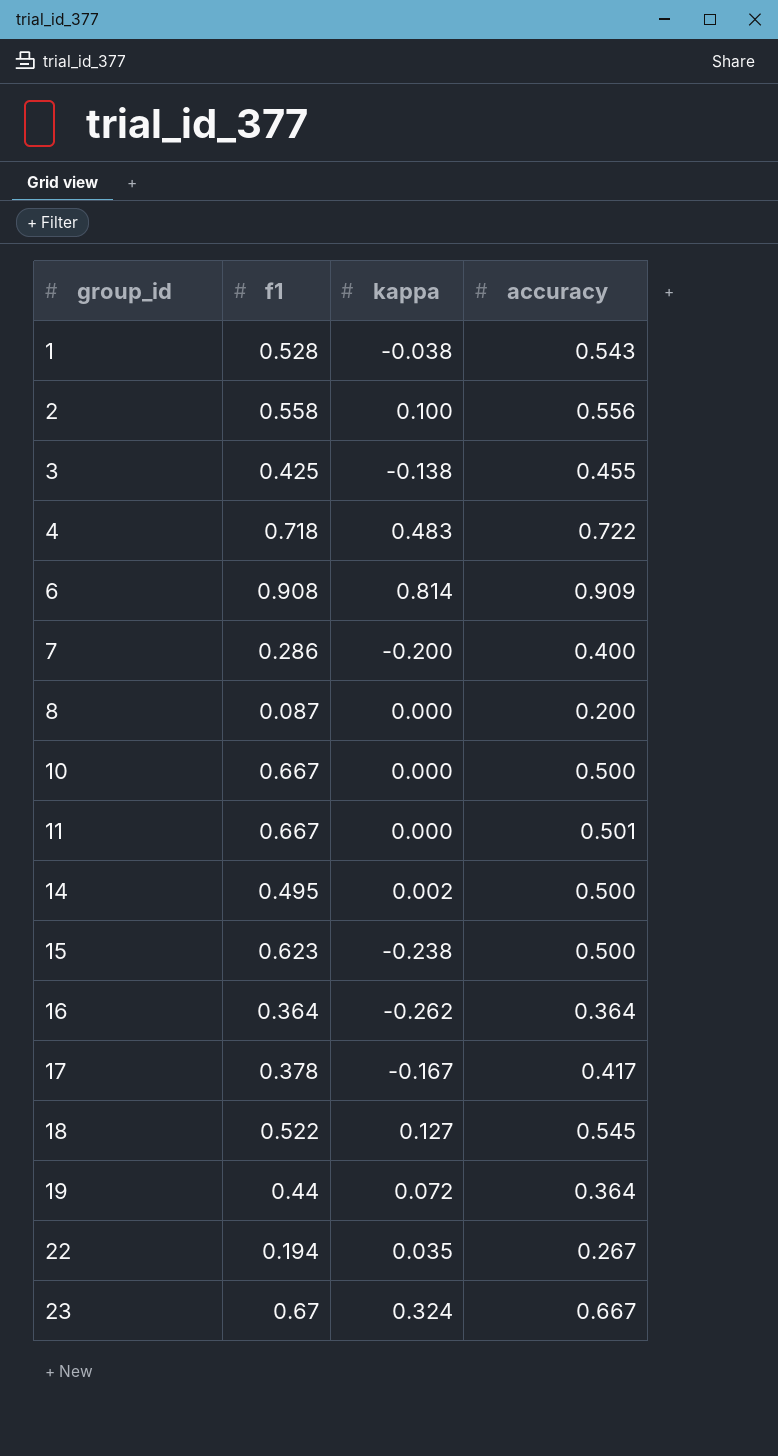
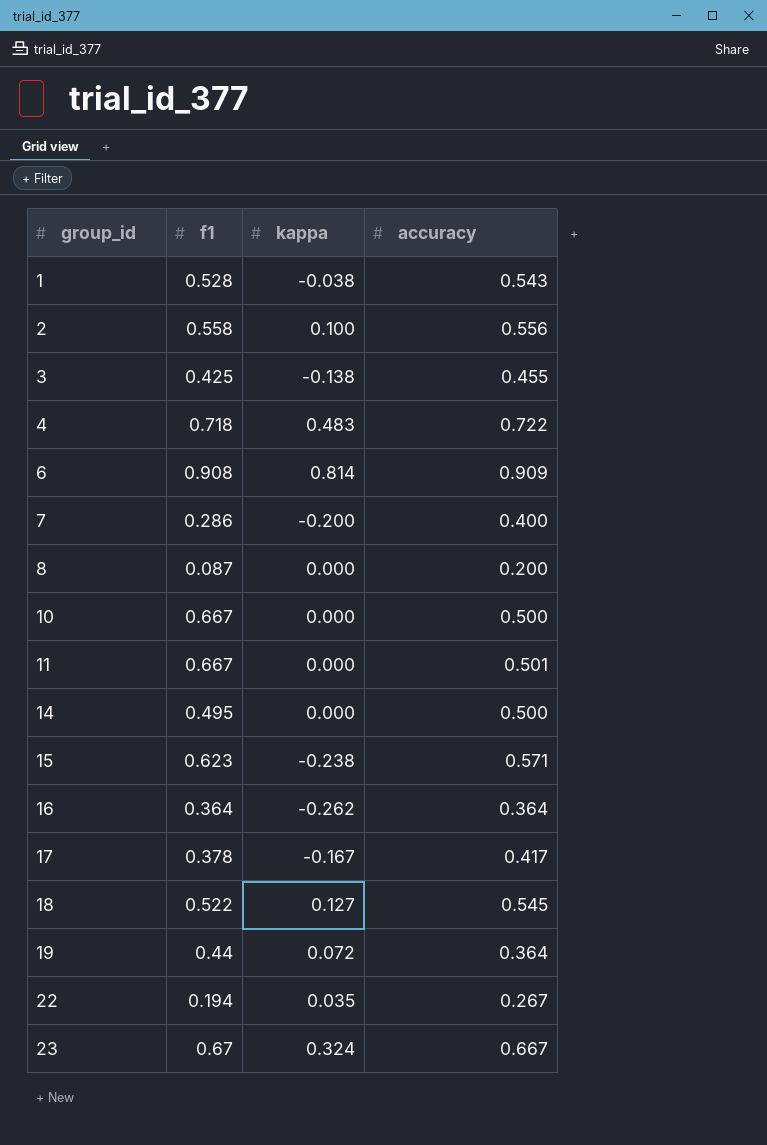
14 | kappa: 0.002 -> 0.000
15 | accuracy: 0.500 -> 0.571

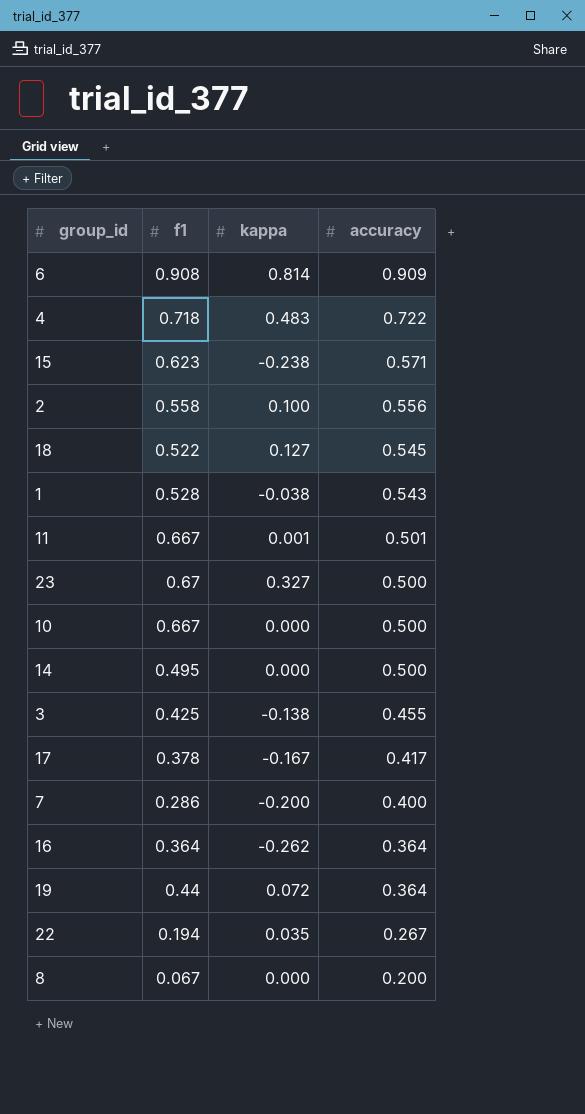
row order: group_id ascending -> accuracy descending
11 | kappa: 0.000 -> 0.001
23 | kappa: 0.324 -> 0.327
23 | accuracy: 0.667 -> 0.500
8 | f1: 0.087 -> 0.067

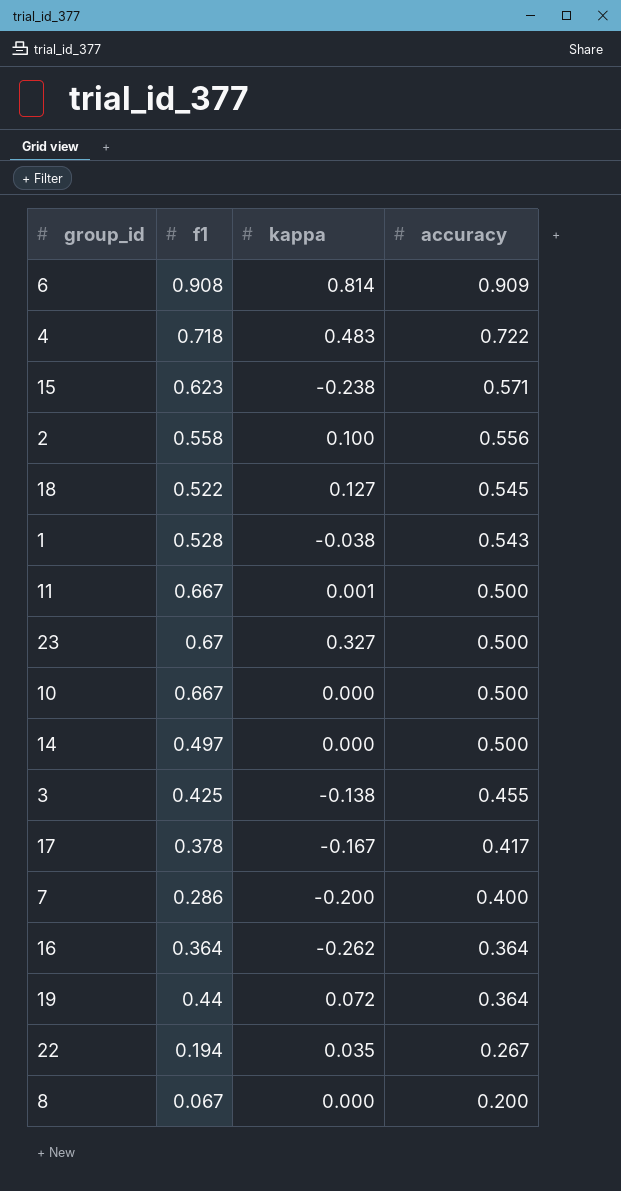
11 | accuracy: 0.501 -> 0.500
14 | f1: 0.495 -> 0.497

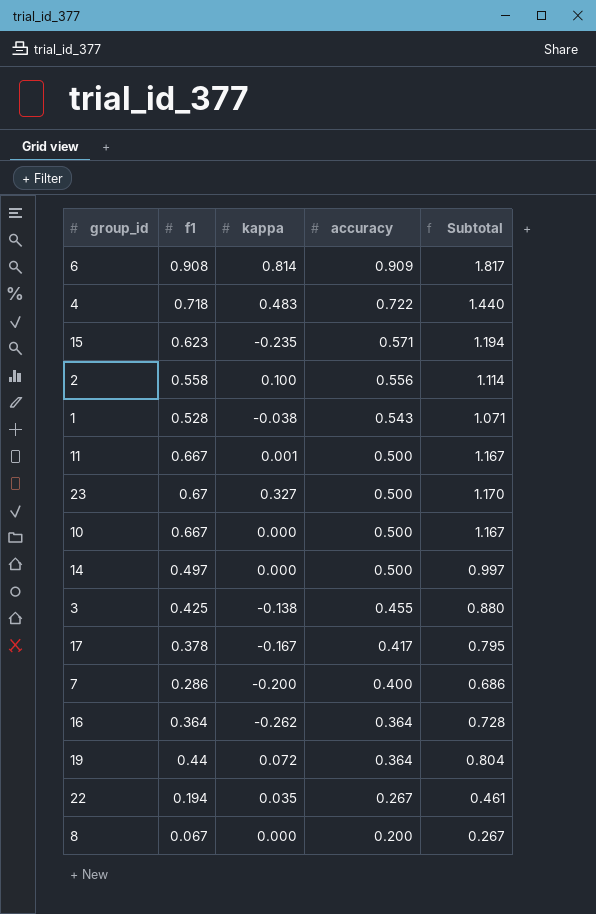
column Subtotal | formula: none -> [f1] + [accuracy]
row 18: 0.522 | 0.127 | 0.545 -> none
15 | kappa: -0.238 -> -0.235

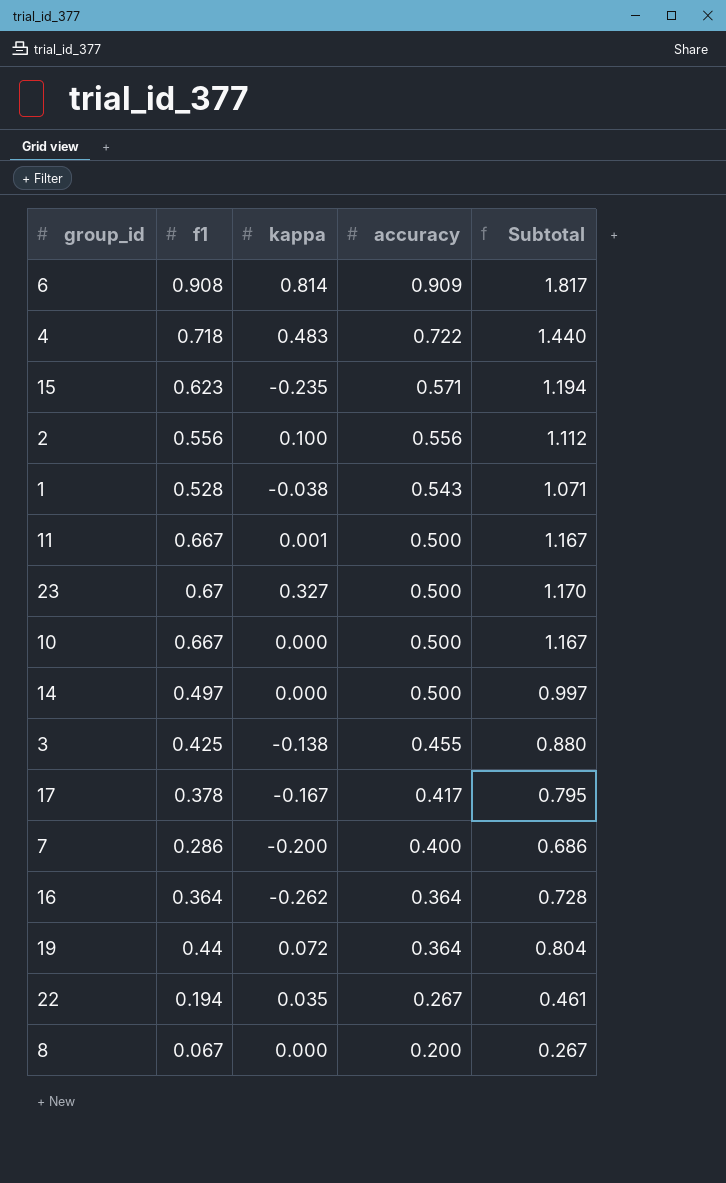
2 | f1: 0.558 -> 0.556
2 | Subtotal: 1.114 -> 1.112

